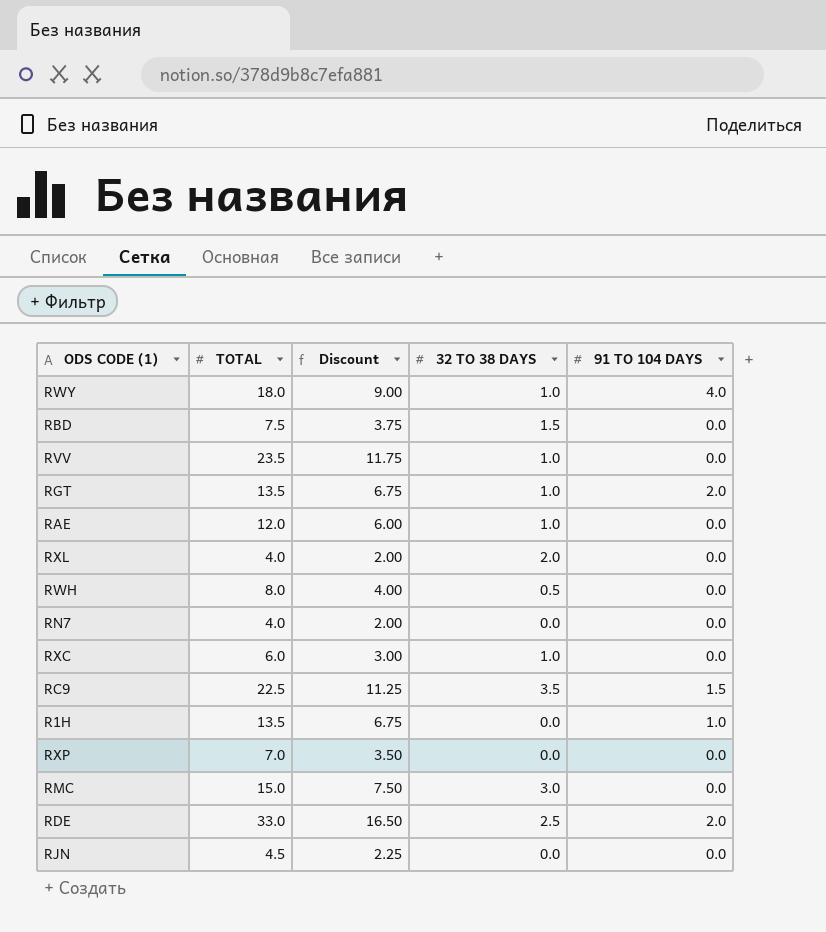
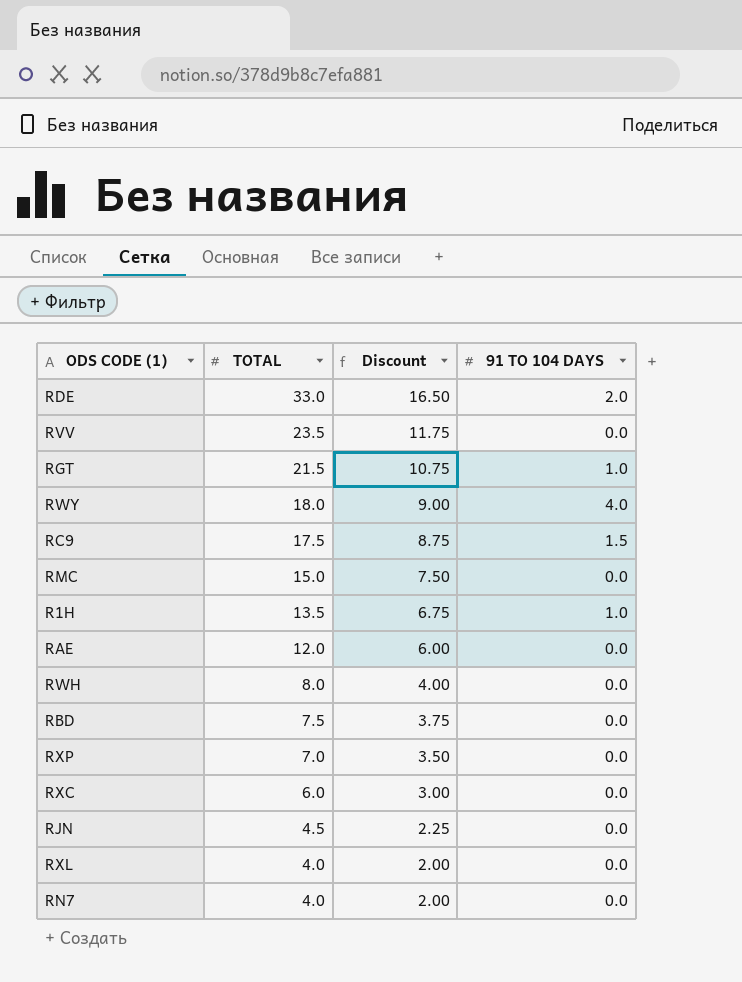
row order: none -> TOTAL descending
column 32 TO 38 DAYS | position: 4 -> none
RGT | TOTAL: 13.5 -> 21.5
RGT | Discount: 6.75 -> 10.75
RGT | 91 TO 104 DAYS: 2.0 -> 1.0
RC9 | TOTAL: 22.5 -> 17.5
RC9 | Discount: 11.25 -> 8.75

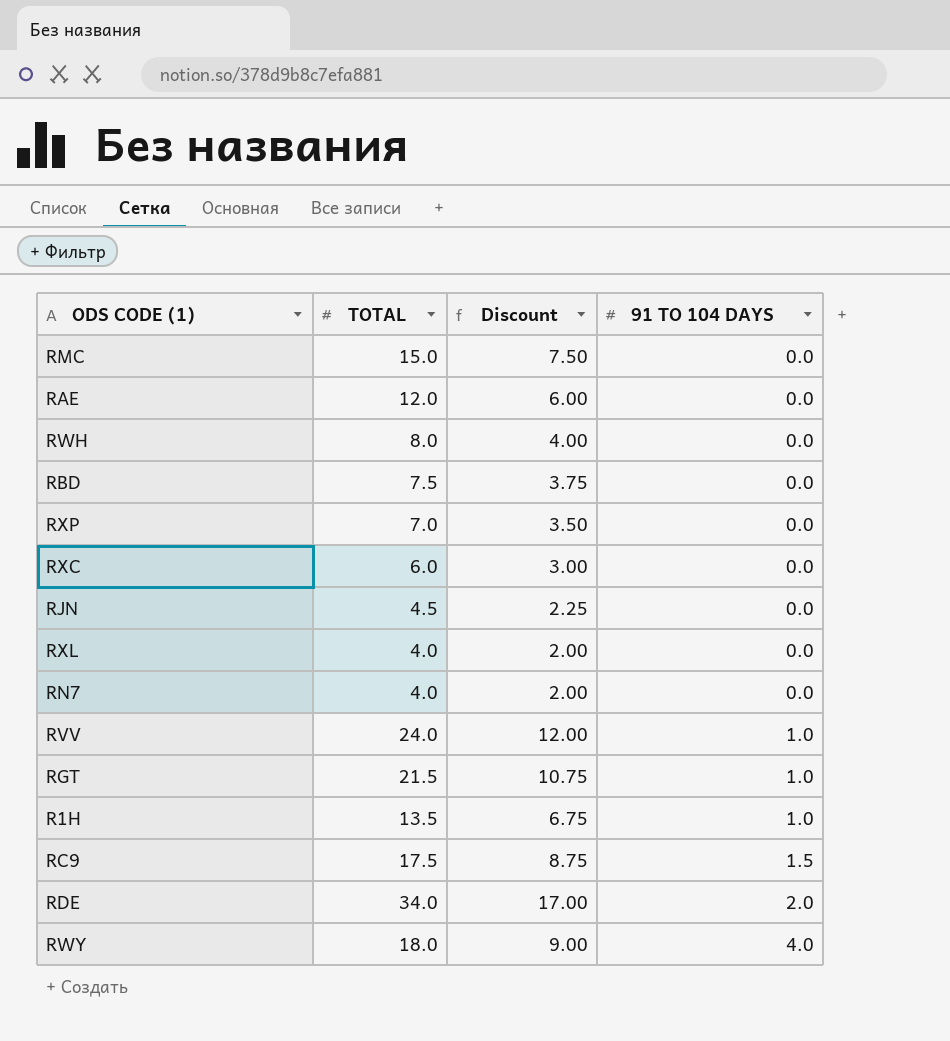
row order: TOTAL descending -> 91 TO 104 DAYS ascending
RVV | TOTAL: 23.5 -> 24.0
RVV | Discount: 11.75 -> 12.00
RVV | 91 TO 104 DAYS: 0.0 -> 1.0
RDE | TOTAL: 33.0 -> 34.0
RDE | Discount: 16.50 -> 17.00

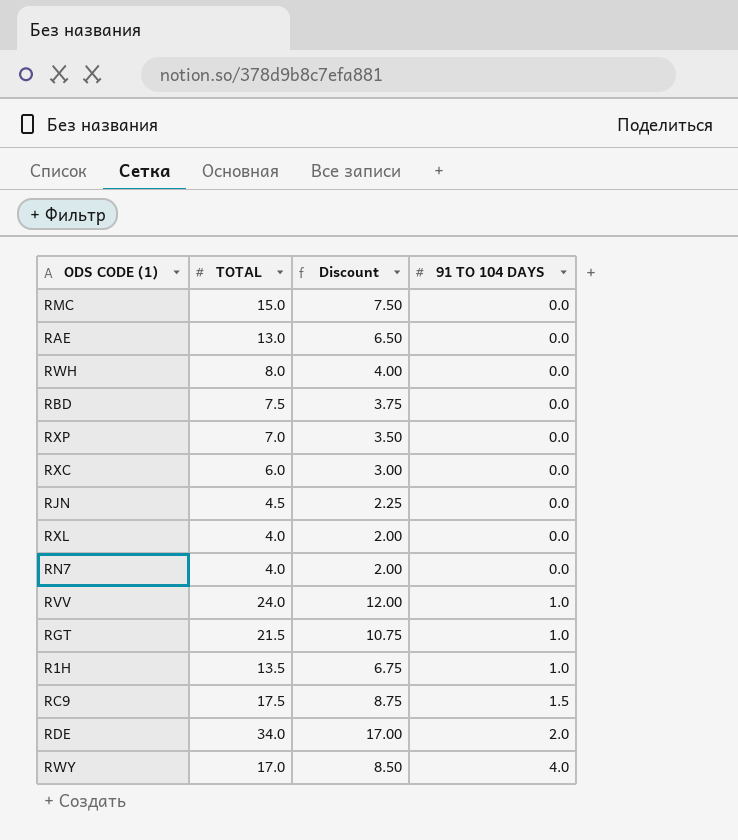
RAE | TOTAL: 12.0 -> 13.0
RAE | Discount: 6.00 -> 6.50
RWY | TOTAL: 18.0 -> 17.0
RWY | Discount: 9.00 -> 8.50

